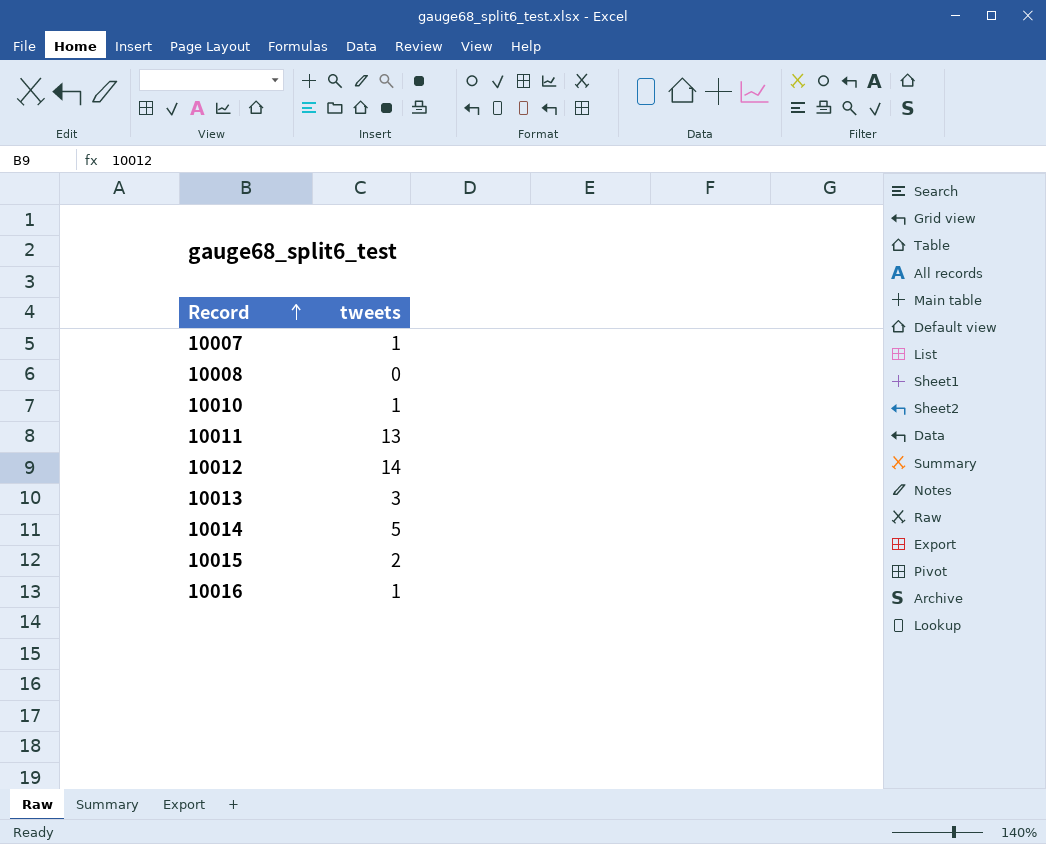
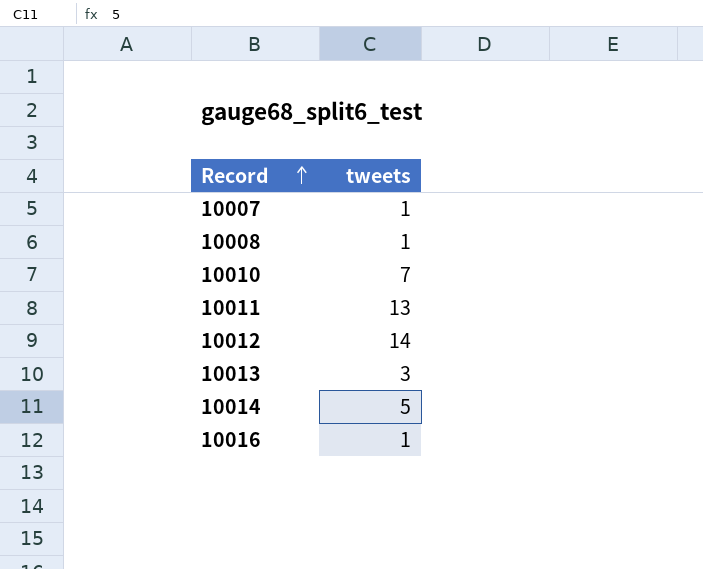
row 10015: 2 -> none
10008 | tweets: 0 -> 1
10010 | tweets: 1 -> 7

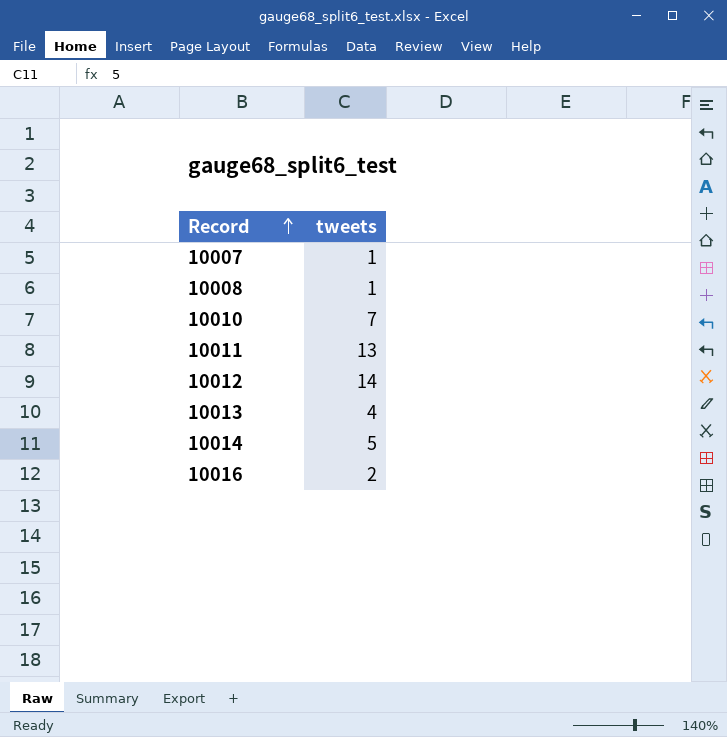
10013 | tweets: 3 -> 4
10016 | tweets: 1 -> 2

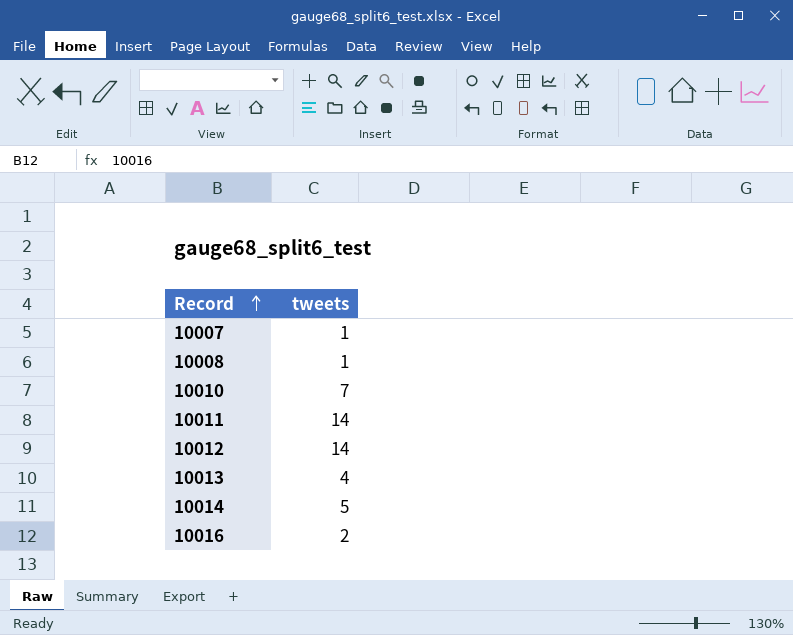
10011 | tweets: 13 -> 14

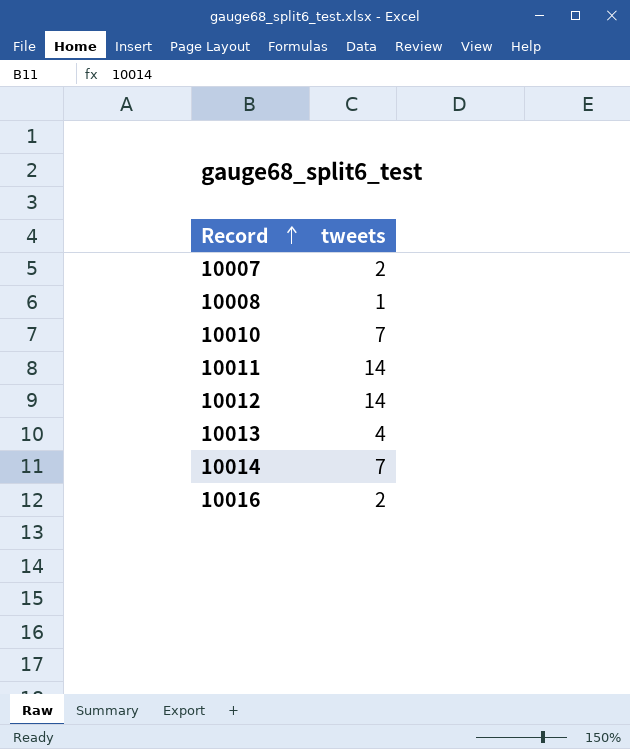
10007 | tweets: 1 -> 2
10014 | tweets: 5 -> 7

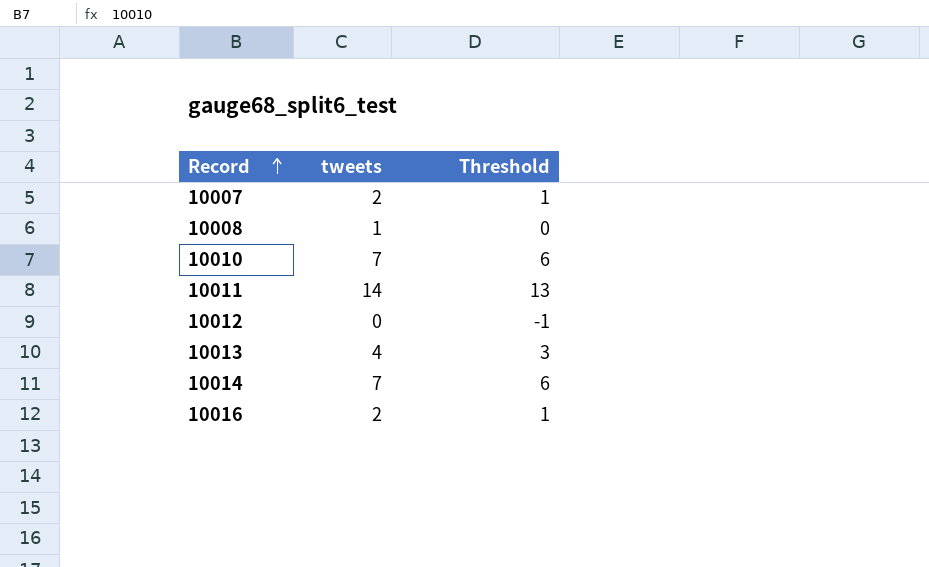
column Threshold | formula: none -> [tweets] - 1
10012 | tweets: 14 -> 0

